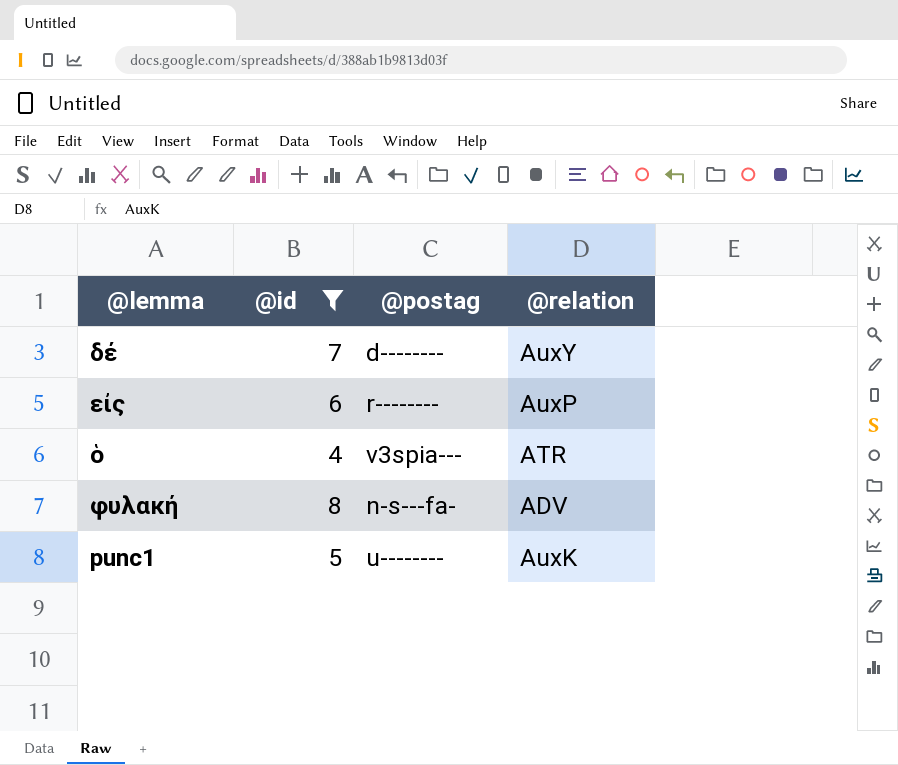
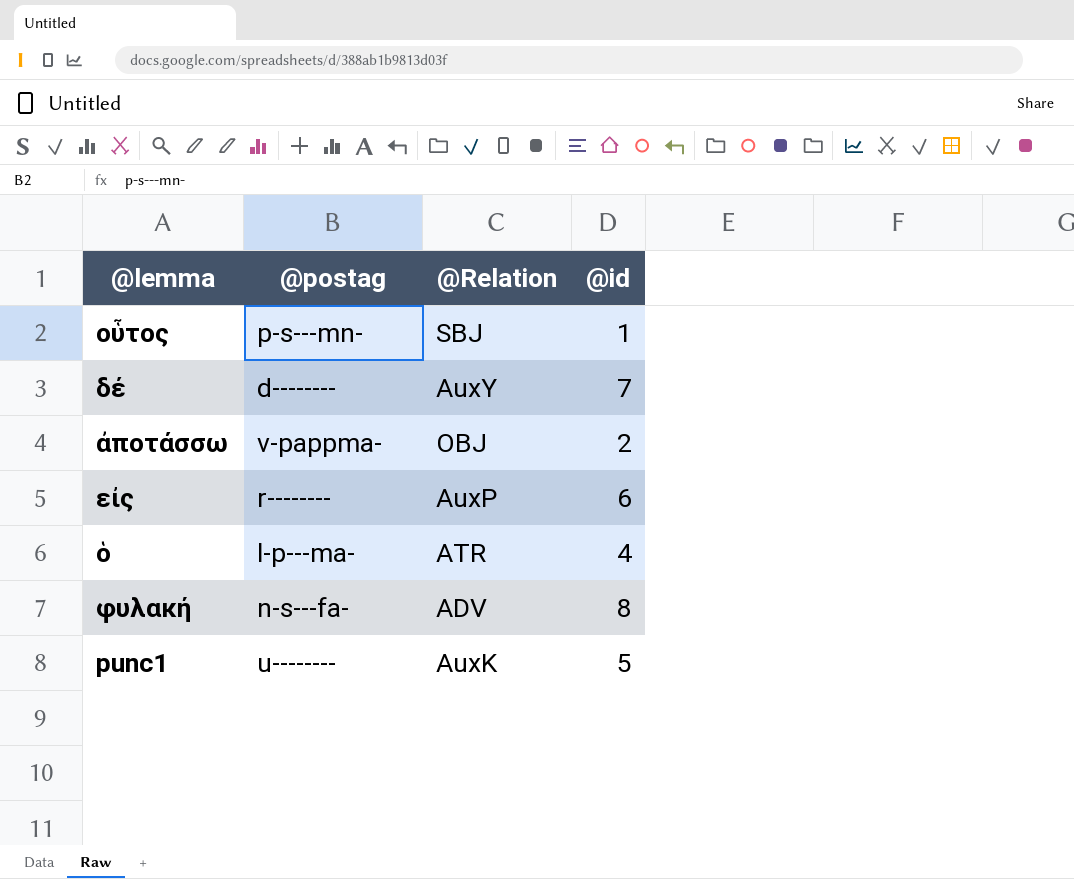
filter: @id >= 4 -> none
column name: @relation -> @Relation
column @id | position: 2 -> 4
ὁ | @postag: v3spia--- -> l-p---ma-

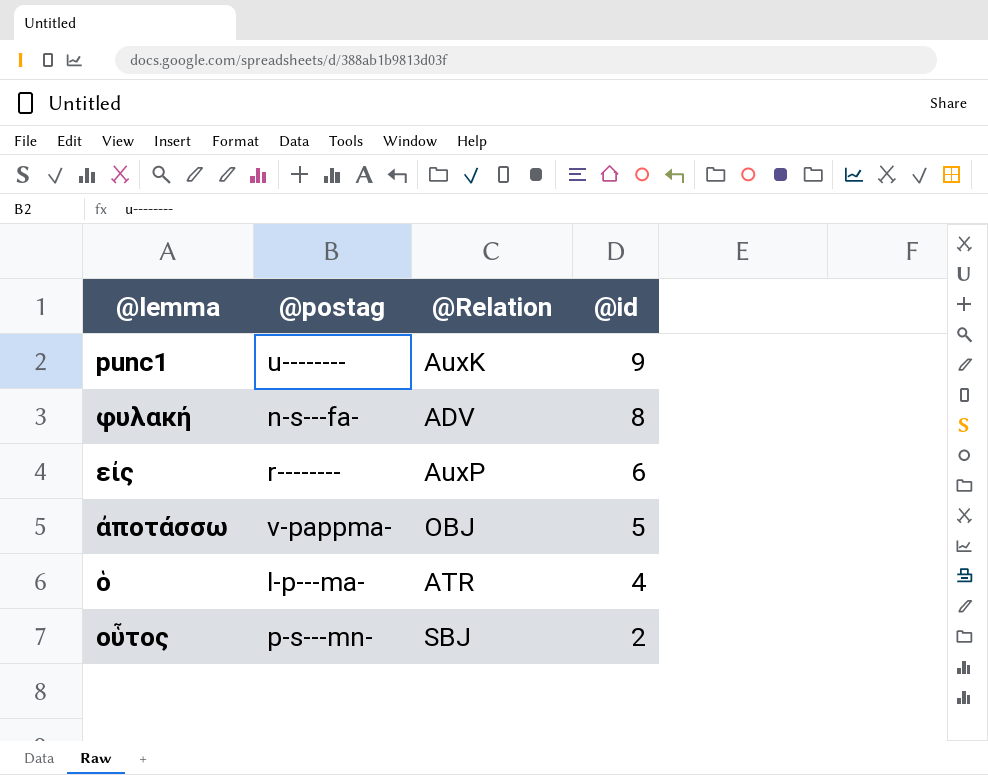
row order: none -> @id descending
row δέ: d-------- | AuxY | 7 -> none
punc1 | @id: 5 -> 9
ἀποτάσσω | @id: 2 -> 5
οὗτος | @id: 1 -> 2

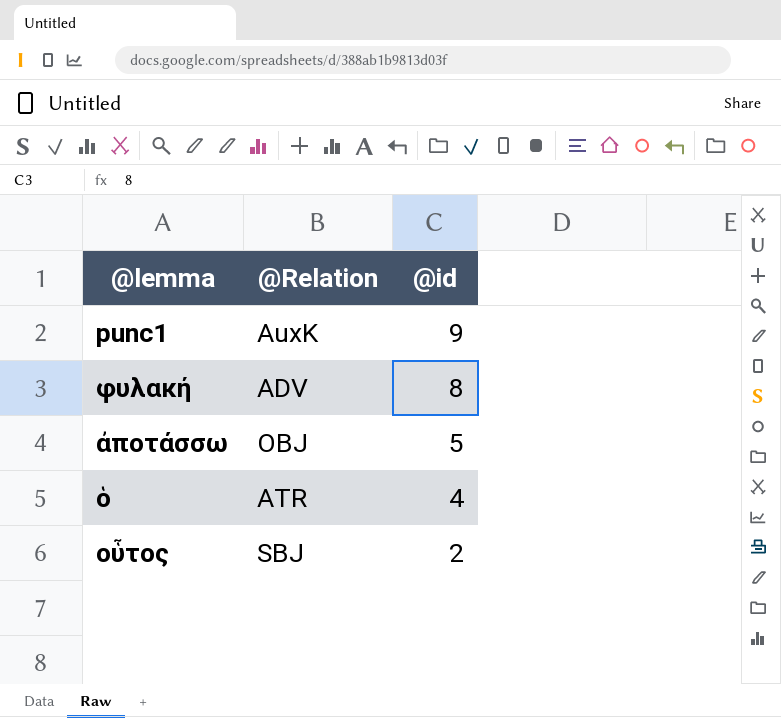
column @postag | position: 2 -> none
row εἰς: r-------- | AuxP | 6 -> none

